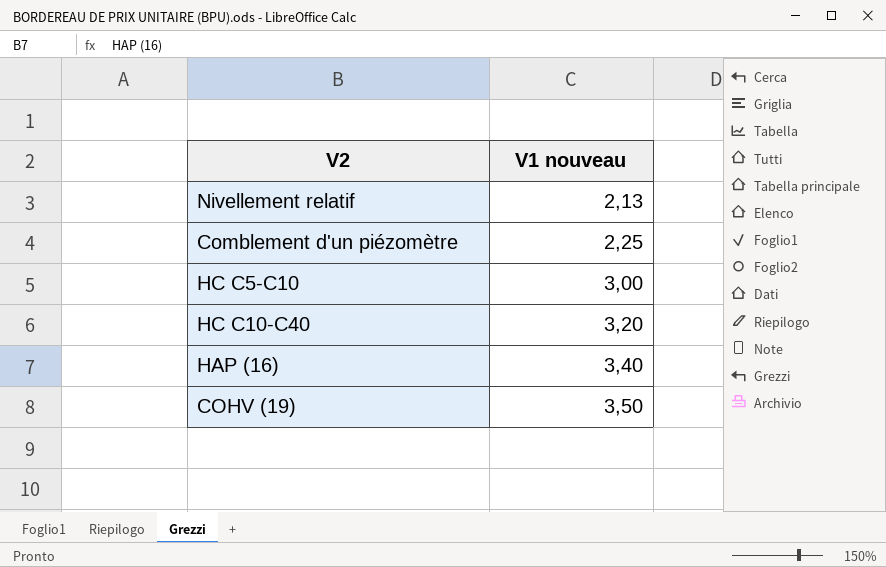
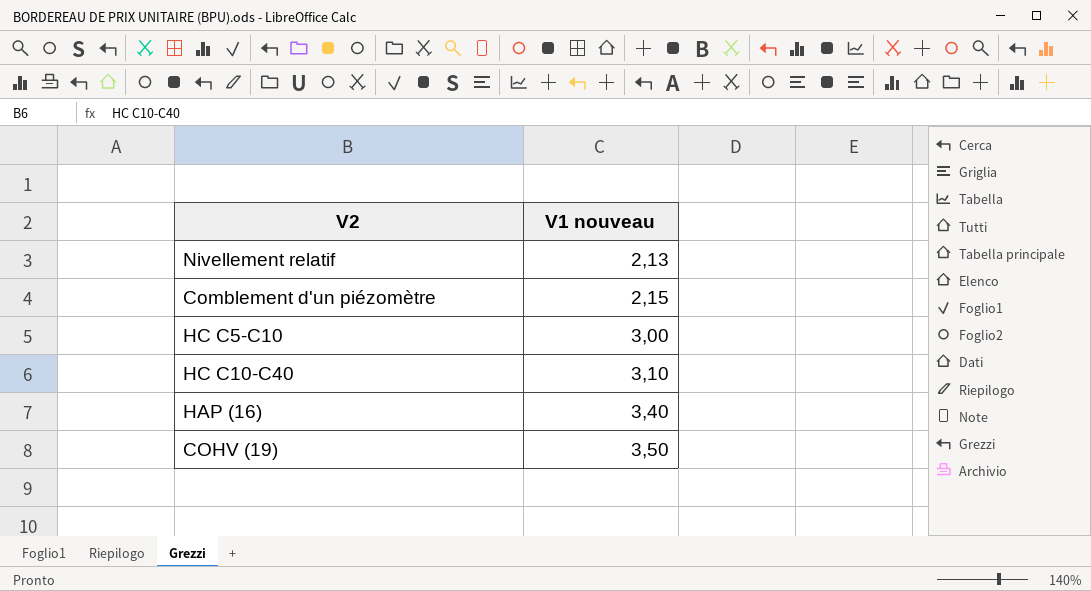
Comblement d'un piézomètre | V1 nouveau: 2,25 -> 2,15
HC C10-C40 | V1 nouveau: 3,20 -> 3,10

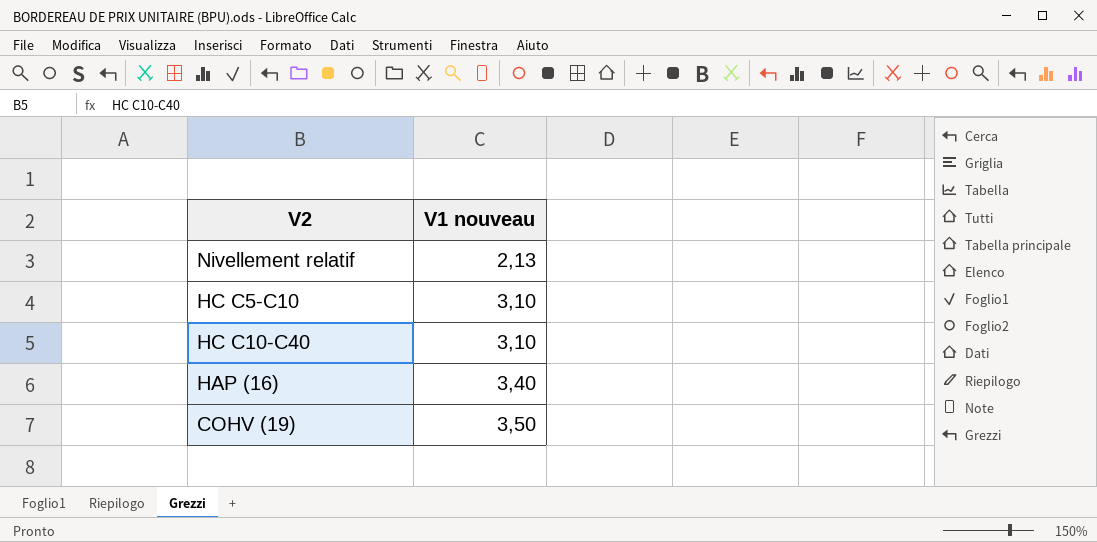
row Comblement d'un piézomètre: 2,15 -> none
HC C5-C10 | V1 nouveau: 3,00 -> 3,10

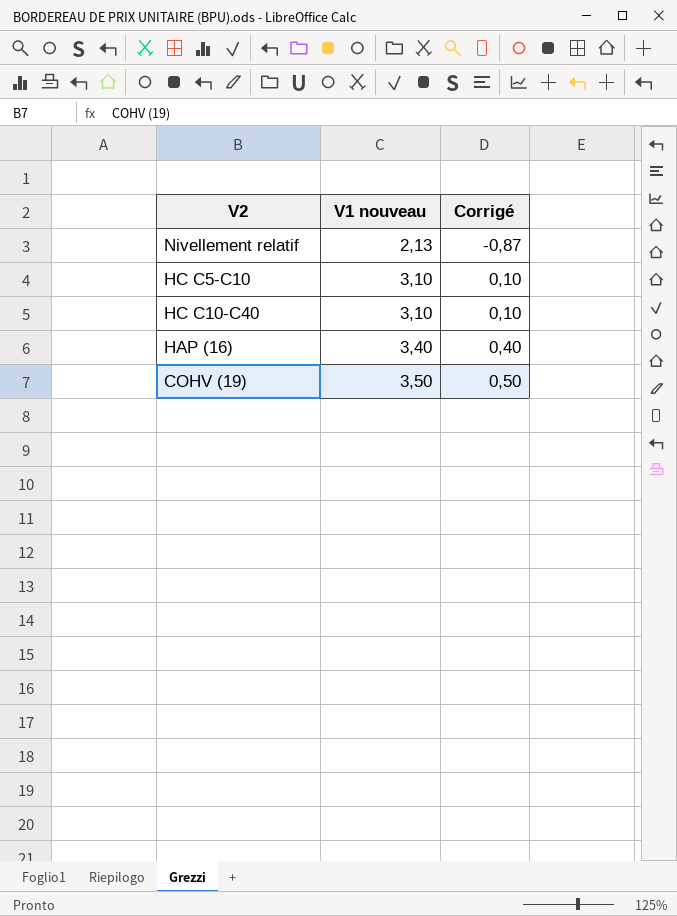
column Corrigé | formula: none -> [V1 nouveau] - 3

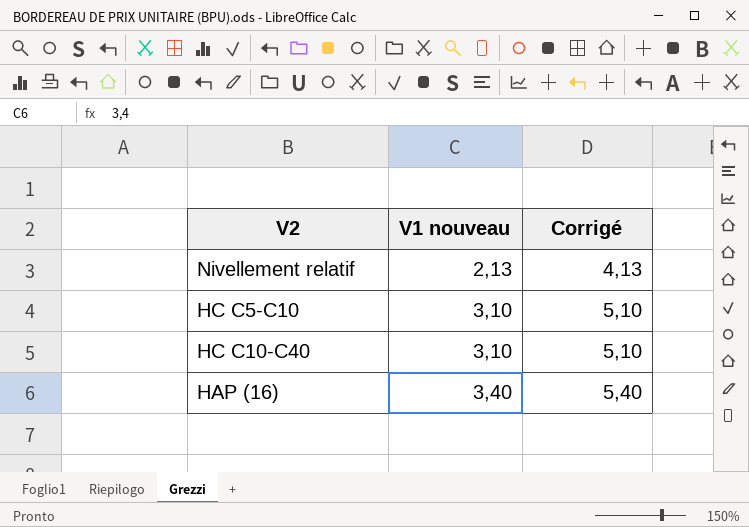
column Corrigé | formula: [V1 nouveau] - 3 -> [V1 nouveau] + 2
row COHV (19): 3,50 | 0,50 -> none

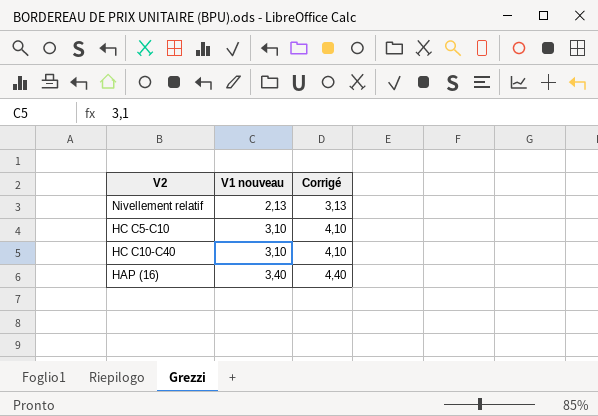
column Corrigé | formula: [V1 nouveau] + 2 -> [V1 nouveau] + 1

